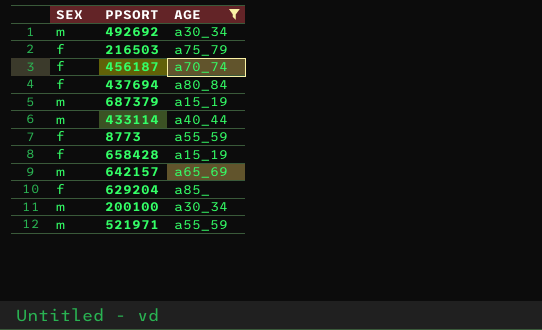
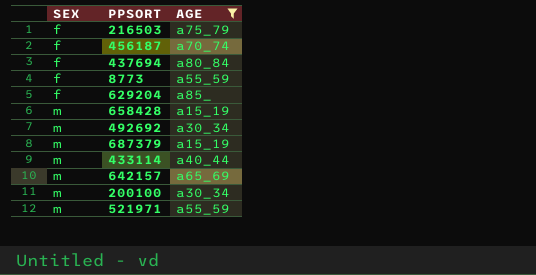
row order: none -> SEX ascending
658428 | SEX: f -> m

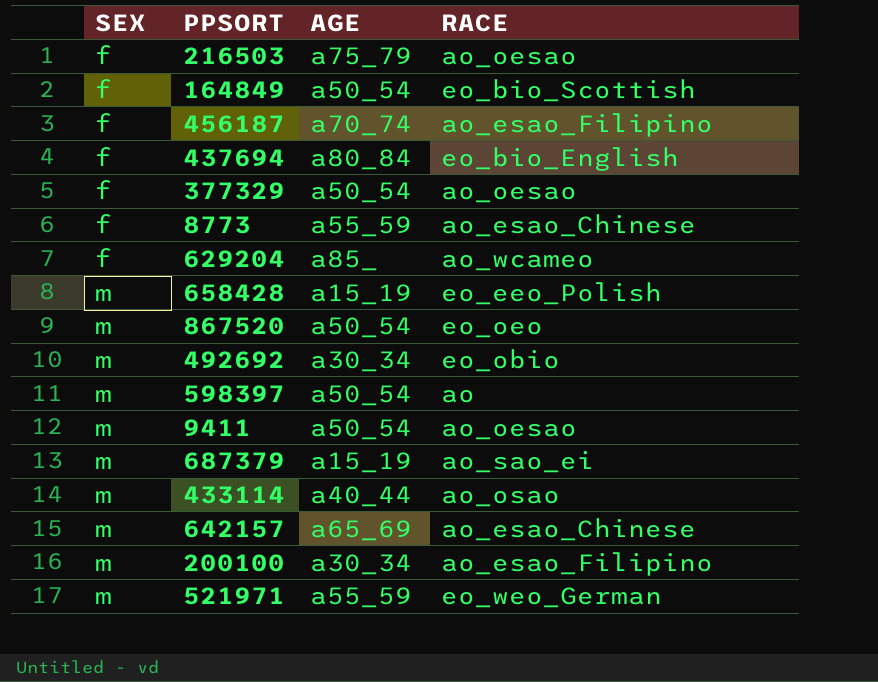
filter: AGE != a50_54 -> none
column RACE | position: none -> 4

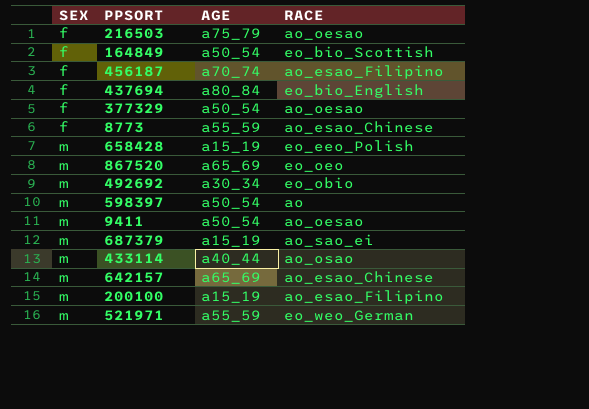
row 629204: f | a85_ | ao_wcameo -> none
867520 | AGE: a50_54 -> a65_69
200100 | AGE: a30_34 -> a15_19

